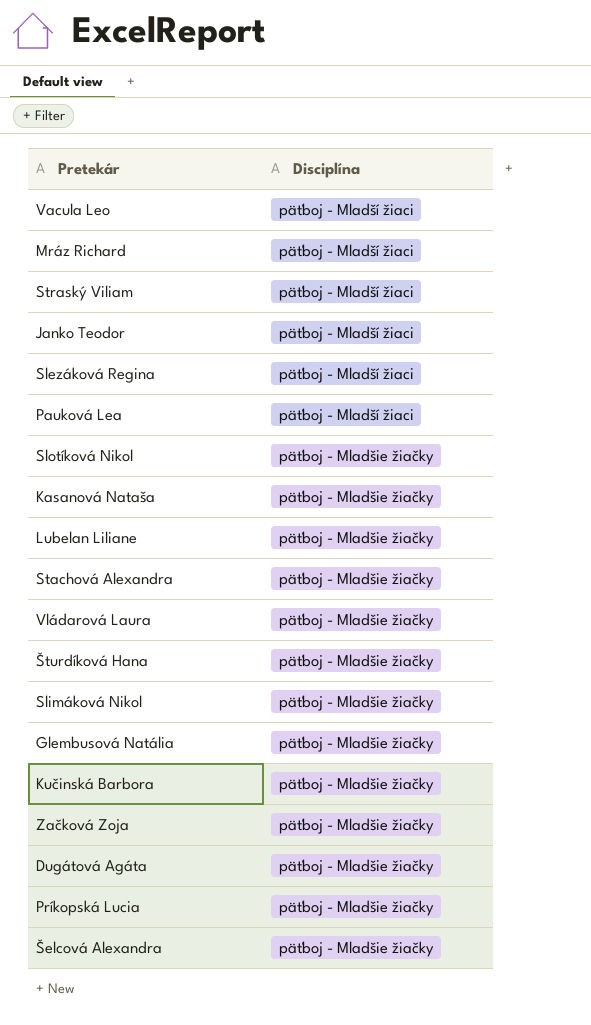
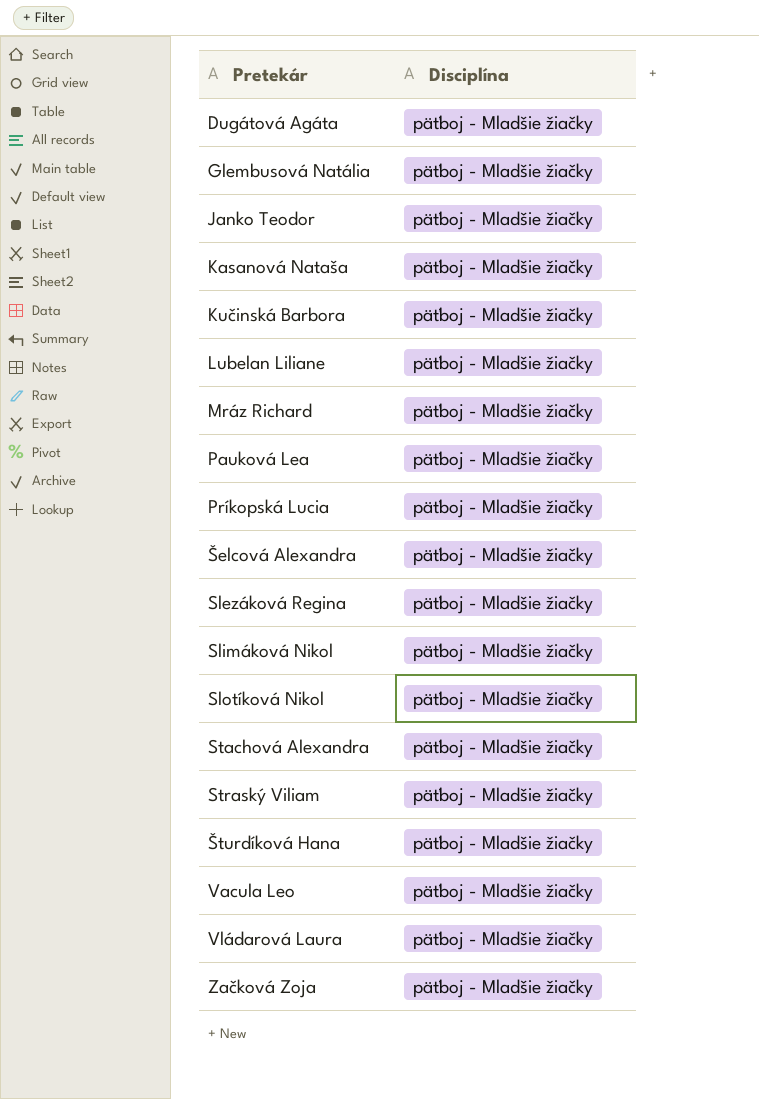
row order: Disciplína ascending -> Pretekár ascending
Janko Teodor | Disciplína: päťboj - Mladší žiaci -> päťboj - Mladšie žiačky
Mráz Richard | Disciplína: päťboj - Mladší žiaci -> päťboj - Mladšie žiačky
Pauková Lea | Disciplína: päťboj - Mladší žiaci -> päťboj - Mladšie žiačky
Slezáková Regina | Disciplína: päťboj - Mladší žiaci -> päťboj - Mladšie žiačky
Straský Viliam | Disciplína: päťboj - Mladší žiaci -> päťboj - Mladšie žiačky
Vacula Leo | Disciplína: päťboj - Mladší žiaci -> päťboj - Mladšie žiačky

